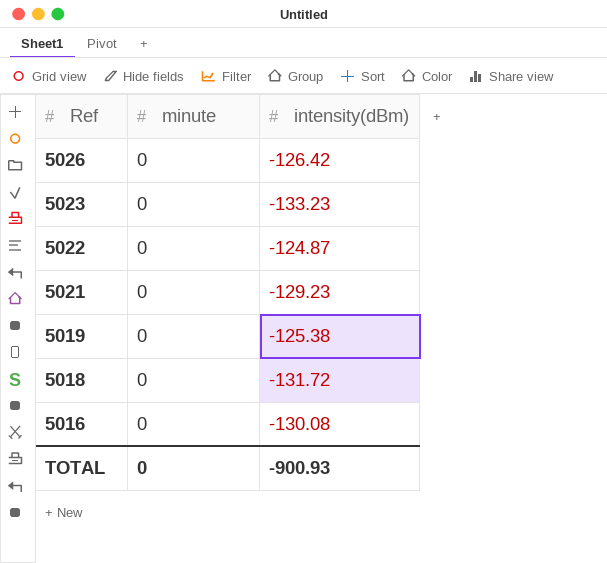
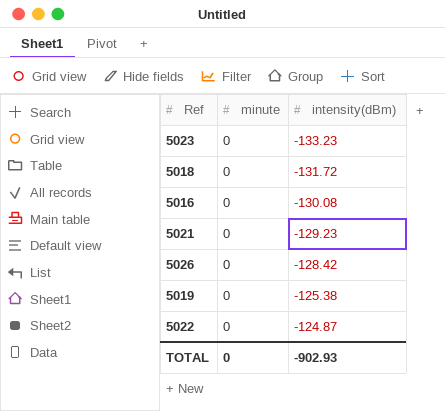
row order: Ref descending -> intensity(dBm) ascending
5026 | intensity(dBm): -126.42 -> -128.42
TOTAL | intensity(dBm): -900.93 -> -902.93

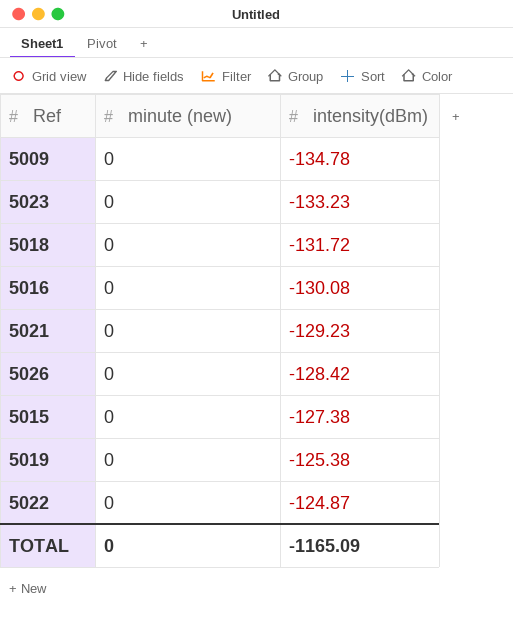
column name: minute -> minute (new)
row 5009: none -> 0 | -134.78
row 5015: none -> 0 | -127.38
TOTAL | intensity(dBm): -902.93 -> -1165.09

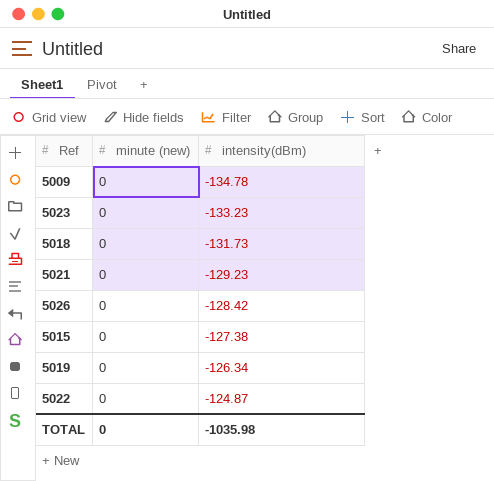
row 5016: 0 | -130.08 -> none
5018 | intensity(dBm): -131.72 -> -131.73
5019 | intensity(dBm): -125.38 -> -126.34
TOTAL | intensity(dBm): -1165.09 -> -1035.98

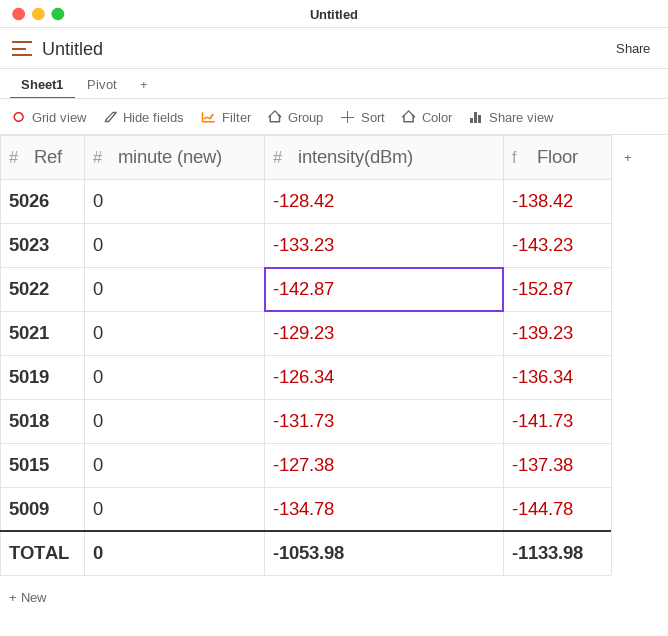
row order: intensity(dBm) ascending -> Ref descending
column Floor | formula: none -> [intensity(dBm)] - 10
5022 | intensity(dBm): -124.87 -> -142.87
TOTAL | intensity(dBm): -1035.98 -> -1053.98

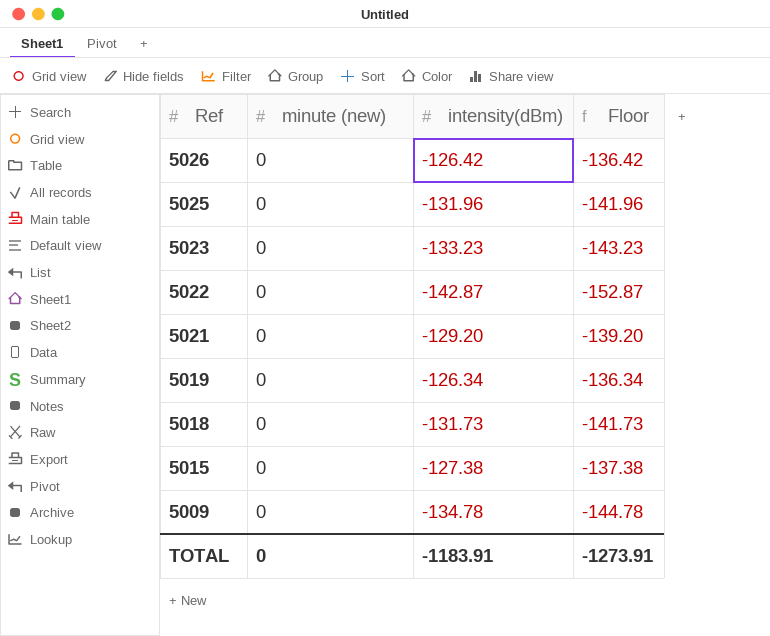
5026 | intensity(dBm): -128.42 -> -126.42
5026 | Floor: -138.42 -> -136.42
row 5025: none -> 0 | -131.96 | -141.96
5021 | intensity(dBm): -129.23 -> -129.20
5021 | Floor: -139.23 -> -139.20
TOTAL | intensity(dBm): -1053.98 -> -1183.91
TOTAL | Floor: -1133.98 -> -1273.91

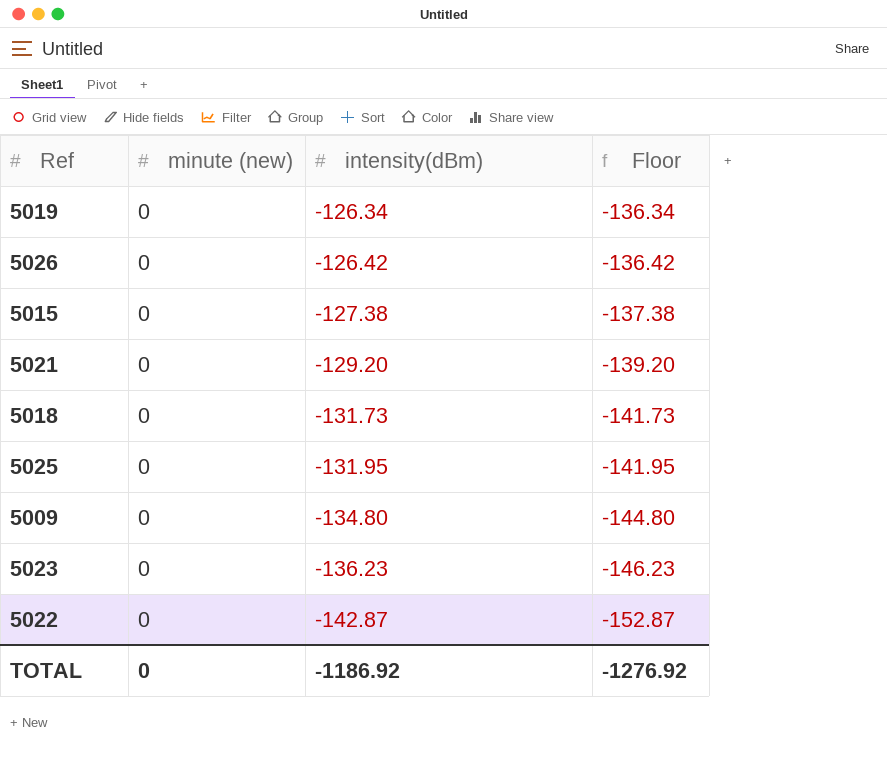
row order: Ref descending -> intensity(dBm) descending
5025 | intensity(dBm): -131.96 -> -131.95
5025 | Floor: -141.96 -> -141.95
5009 | intensity(dBm): -134.78 -> -134.80
5009 | Floor: -144.78 -> -144.80
5023 | intensity(dBm): -133.23 -> -136.23
5023 | Floor: -143.23 -> -146.23
TOTAL | intensity(dBm): -1183.91 -> -1186.92
TOTAL | Floor: -1273.91 -> -1276.92

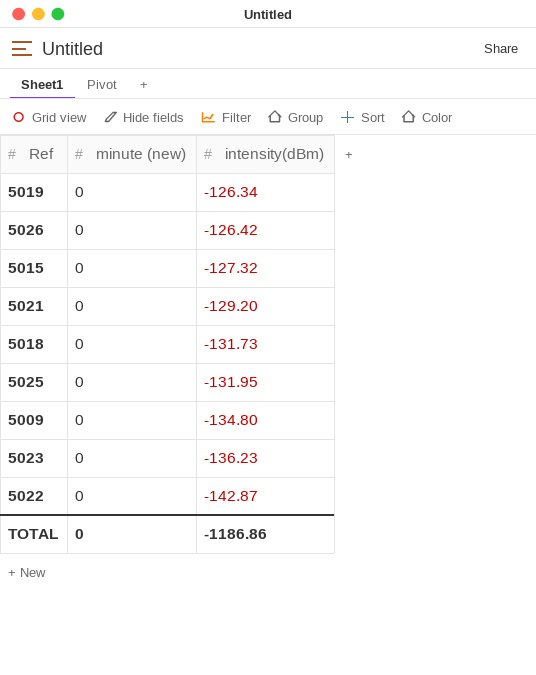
column Floor | formula: [intensity(dBm)] - 10 -> none
5015 | intensity(dBm): -127.38 -> -127.32
TOTAL | intensity(dBm): -1186.92 -> -1186.86

